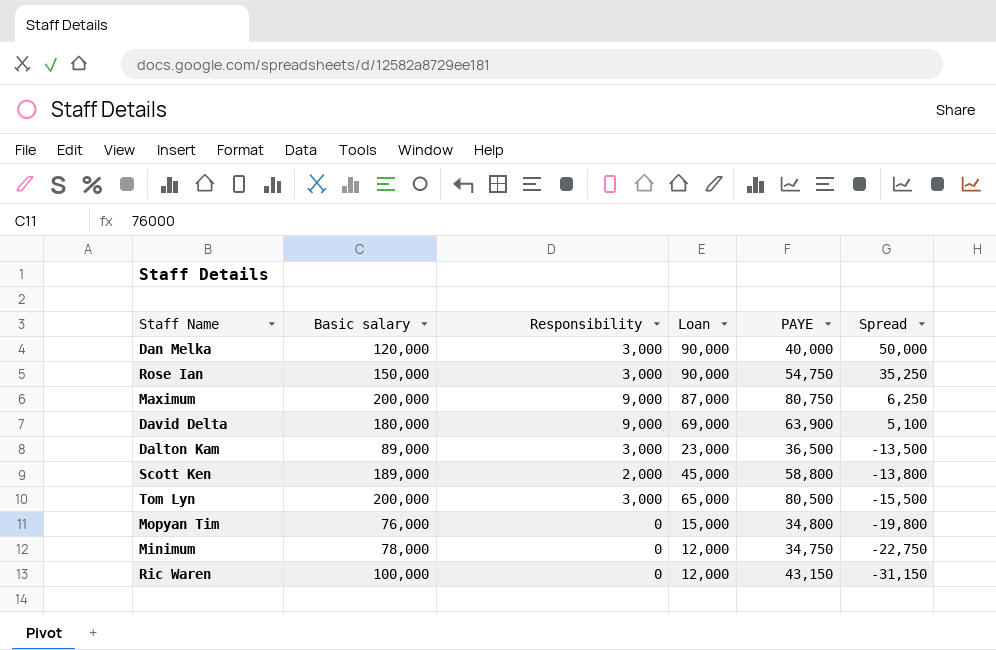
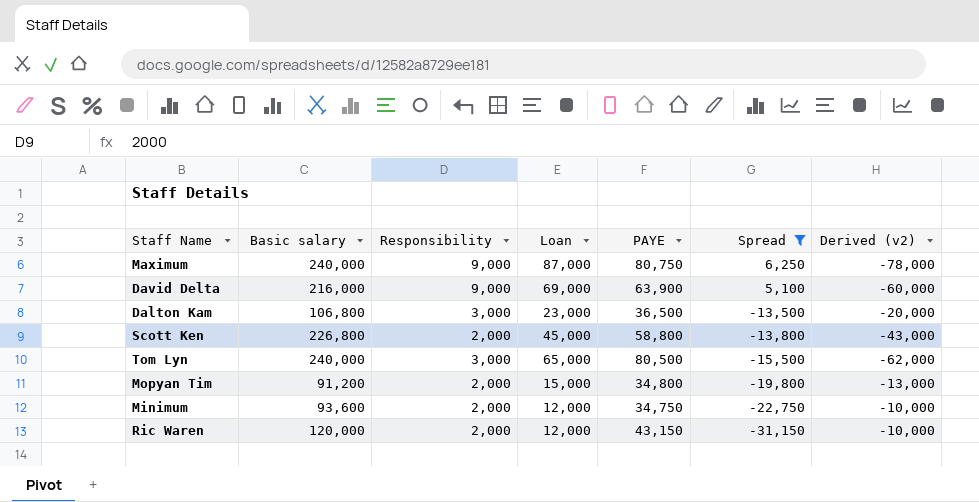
filter: none -> Spread <= 6,250
column Derived (v2) | formula: none -> [Responsibility] - [Loan]
Maximum | Basic salary: 200,000 -> 240,000
David Delta | Basic salary: 180,000 -> 216,000
Dalton Kam | Basic salary: 89,000 -> 106,800
Scott Ken | Basic salary: 189,000 -> 226,800
Tom Lyn | Basic salary: 200,000 -> 240,000
Mopyan Tim | Basic salary: 76,000 -> 91,200
Mopyan Tim | Responsibility: 0 -> 2,000
Minimum | Basic salary: 78,000 -> 93,600
Minimum | Responsibility: 0 -> 2,000
Ric Waren | Basic salary: 100,000 -> 120,000
Ric Waren | Responsibility: 0 -> 2,000

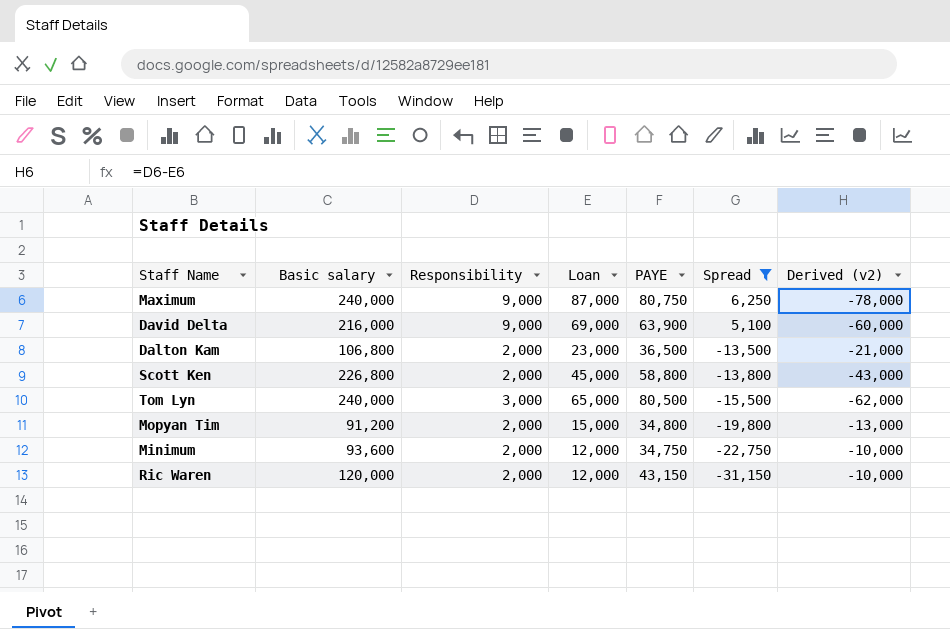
Dalton Kam | Responsibility: 3,000 -> 2,000
Dalton Kam | Derived (v2): -20,000 -> -21,000

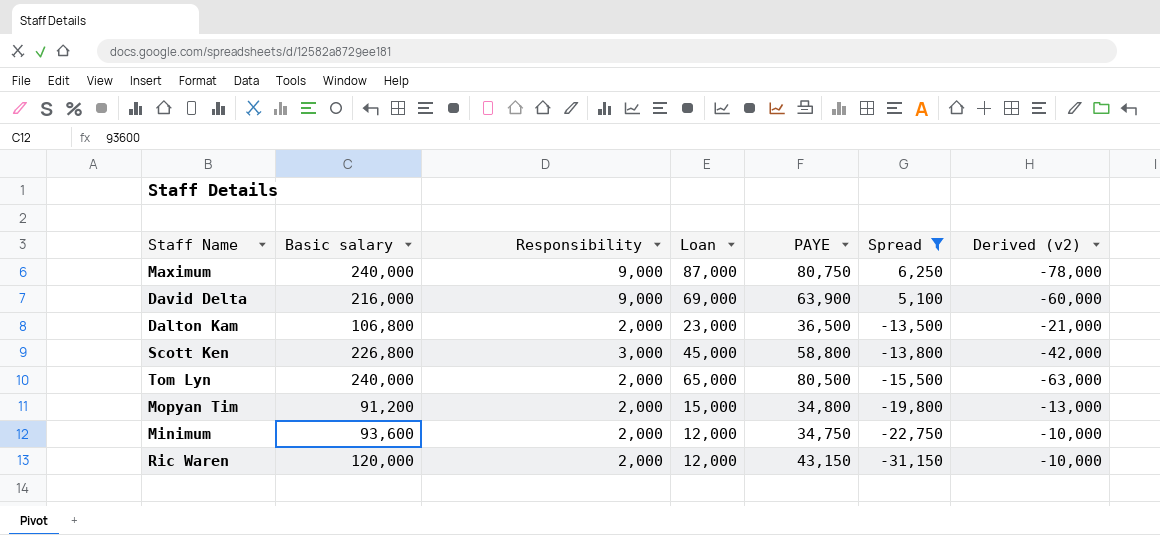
Scott Ken | Responsibility: 2,000 -> 3,000
Scott Ken | Derived (v2): -43,000 -> -42,000
Tom Lyn | Responsibility: 3,000 -> 2,000
Tom Lyn | Derived (v2): -62,000 -> -63,000

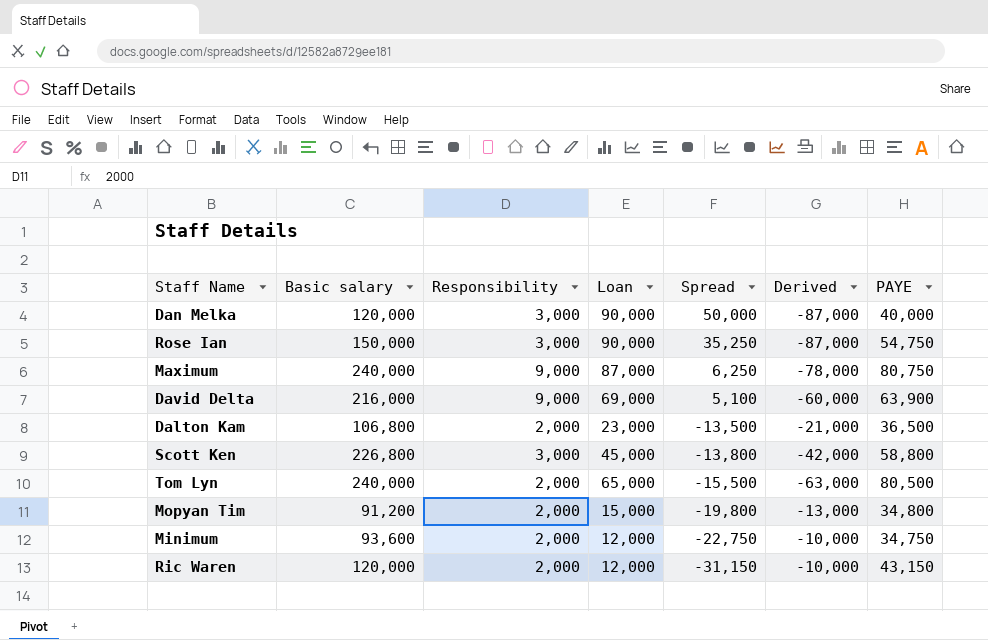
filter: Spread <= 6,250 -> none
column name: Derived (v2) -> Derived
column PAYE | position: 5 -> 7

